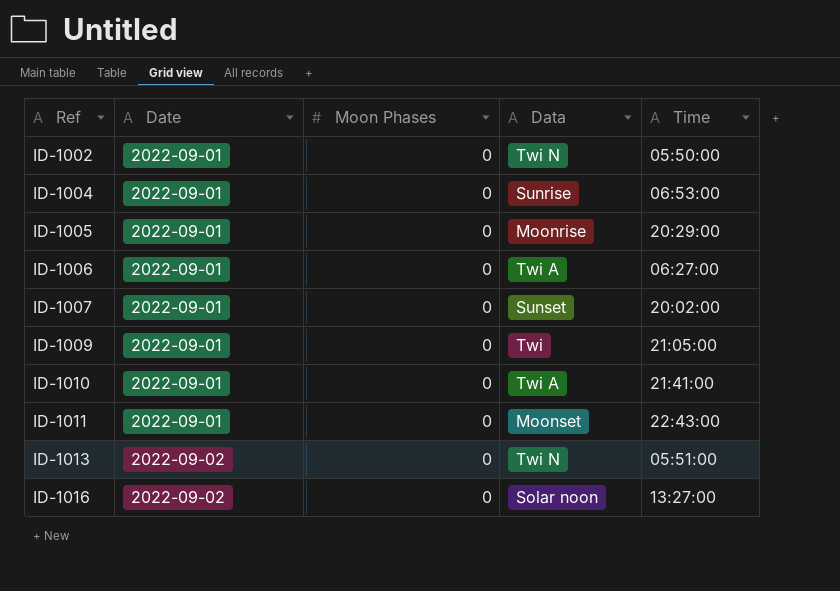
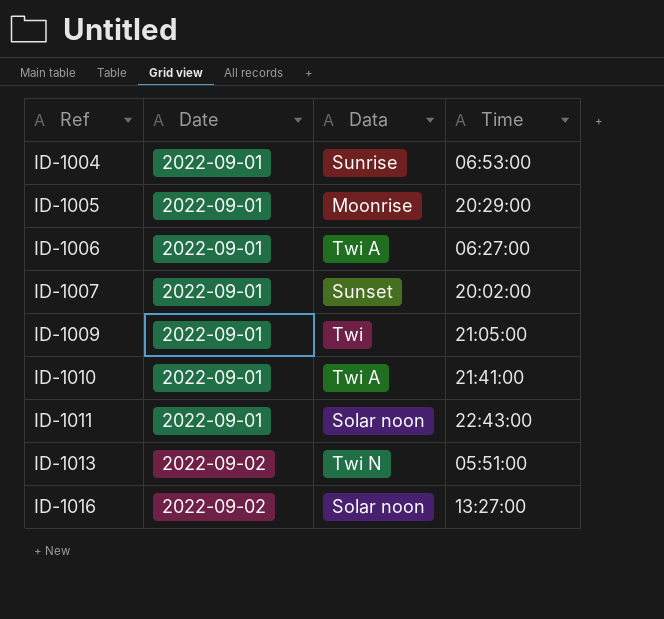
column Moon Phases | position: 3 -> none
row ID-1002: 2022-09-01 | 0 | Twi N | 05:50:00 -> none
ID-1011 | Data: Moonset -> Solar noon

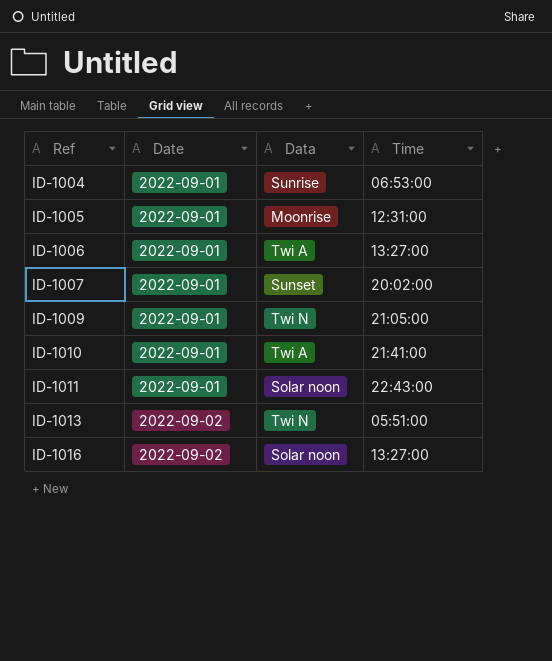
ID-1005 | Time: 20:29:00 -> 12:31:00
ID-1006 | Time: 06:27:00 -> 13:27:00
ID-1009 | Data: Twi -> Twi N

